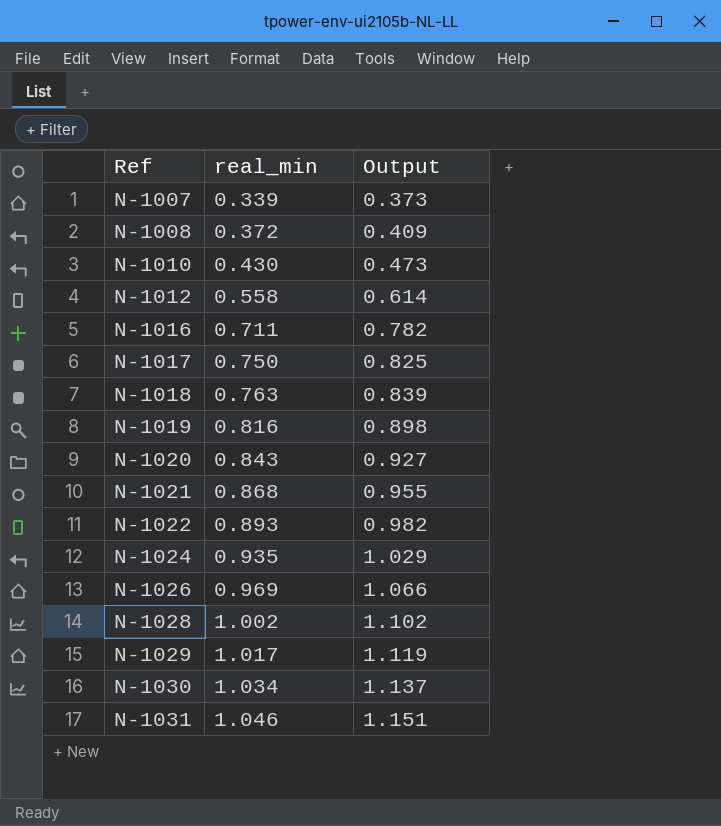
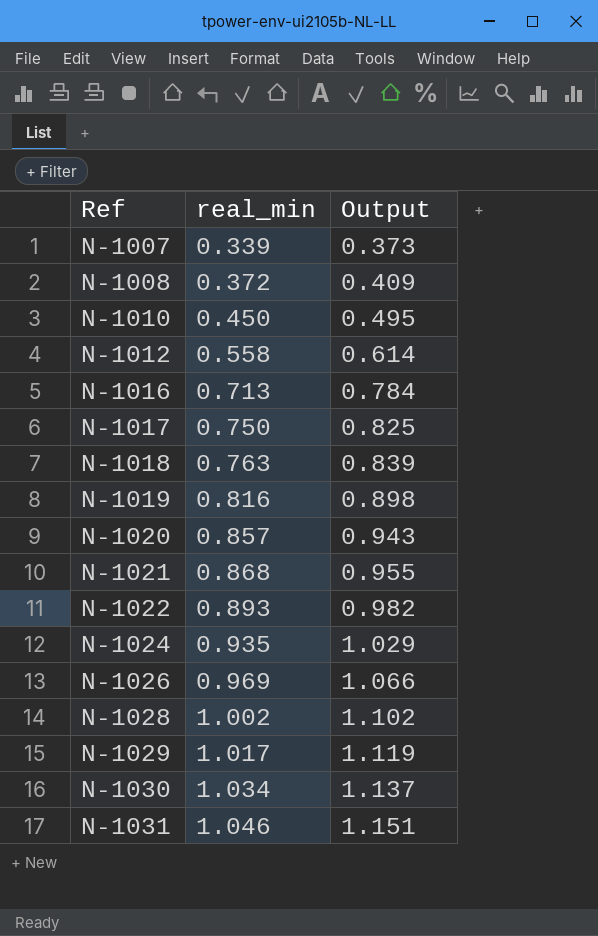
N-1010 | real_min: 0.430 -> 0.450
N-1010 | Output: 0.473 -> 0.495
N-1016 | real_min: 0.711 -> 0.713
N-1016 | Output: 0.782 -> 0.784
N-1020 | real_min: 0.843 -> 0.857
N-1020 | Output: 0.927 -> 0.943

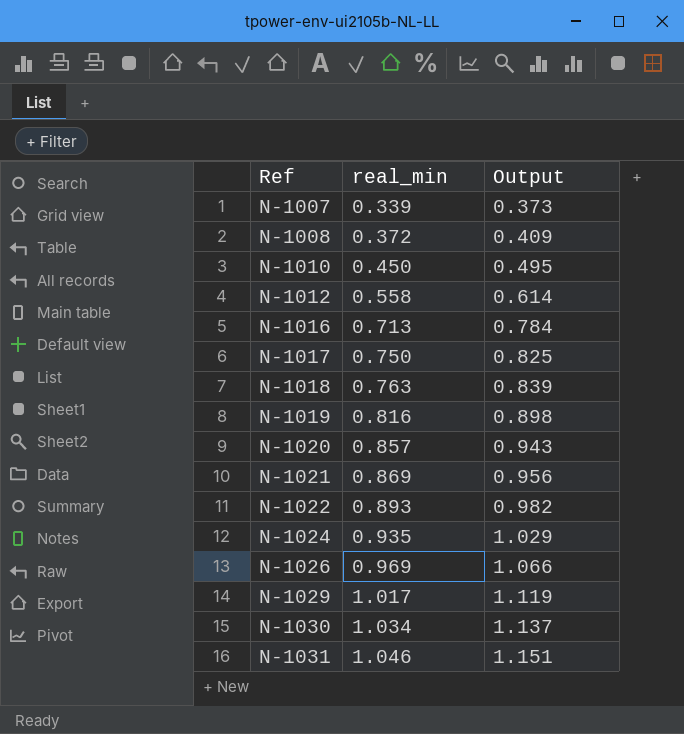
row N-1028: 1.002 | 1.102 -> none
N-1021 | real_min: 0.868 -> 0.869
N-1021 | Output: 0.955 -> 0.956

